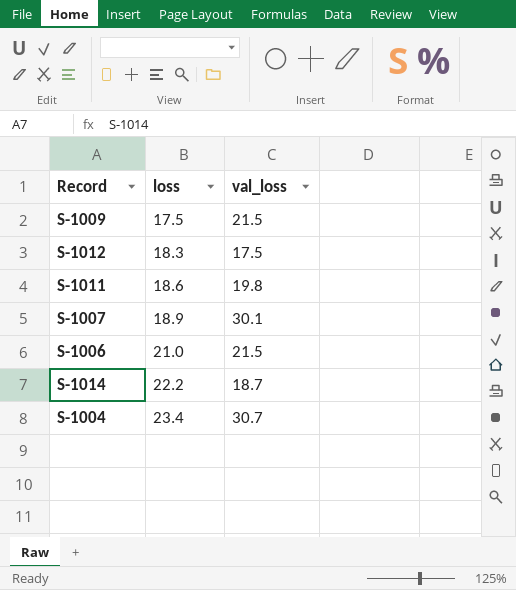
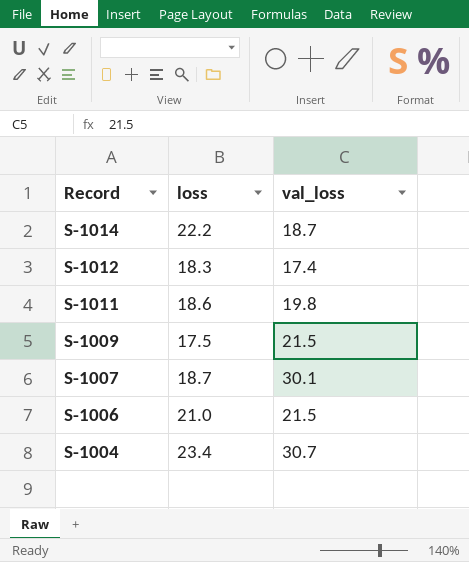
row order: loss ascending -> Record descending
S-1012 | val_loss: 17.5 -> 17.4
S-1007 | loss: 18.9 -> 18.7

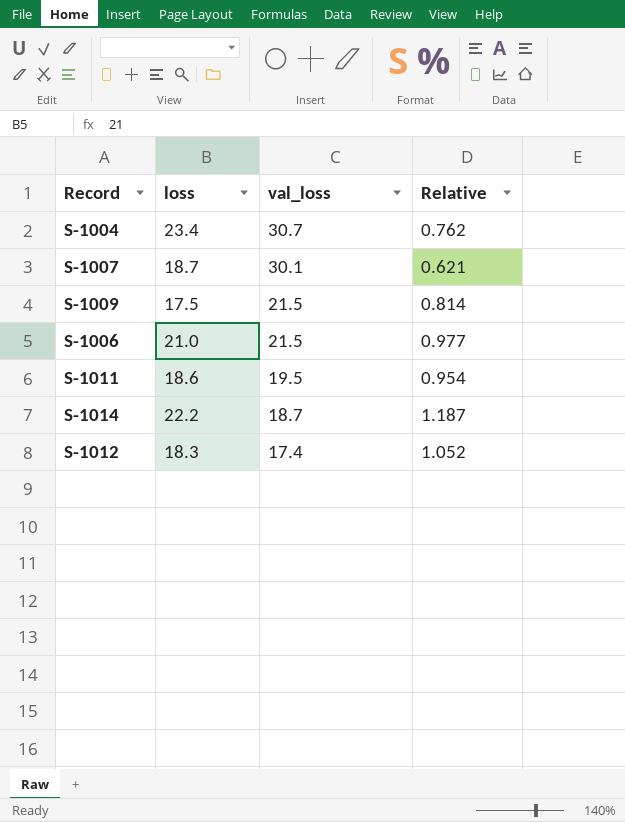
row order: Record descending -> val_loss descending
column Relative | formula: none -> [loss] / [val_loss]
S-1011 | val_loss: 19.8 -> 19.5

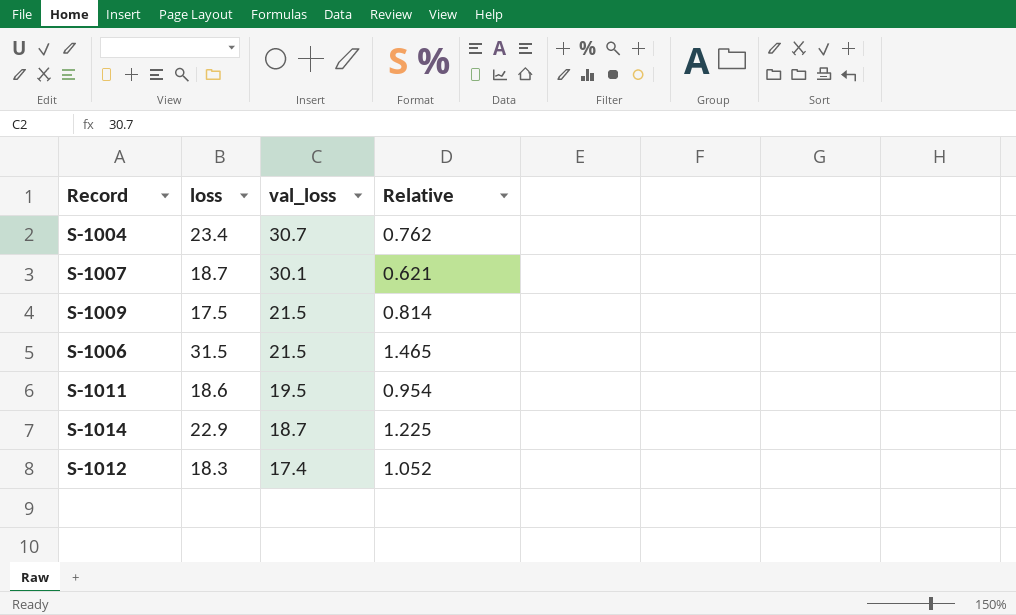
S-1006 | loss: 21.0 -> 31.5
S-1006 | Relative: 0.977 -> 1.465
S-1014 | loss: 22.2 -> 22.9
S-1014 | Relative: 1.187 -> 1.225

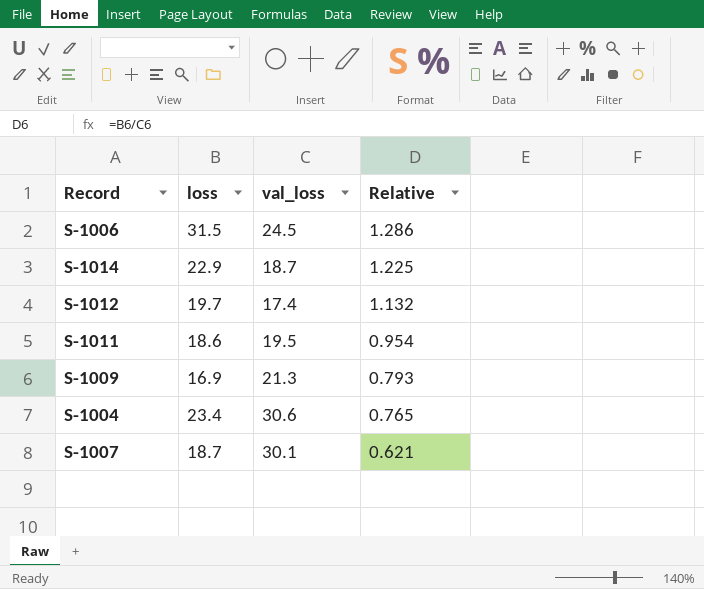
row order: val_loss descending -> Relative descending
S-1006 | val_loss: 21.5 -> 24.5
S-1006 | Relative: 1.465 -> 1.286
S-1012 | loss: 18.3 -> 19.7
S-1012 | Relative: 1.052 -> 1.132
S-1009 | loss: 17.5 -> 16.9
S-1009 | val_loss: 21.5 -> 21.3
S-1009 | Relative: 0.814 -> 0.793
S-1004 | val_loss: 30.7 -> 30.6
S-1004 | Relative: 0.762 -> 0.765

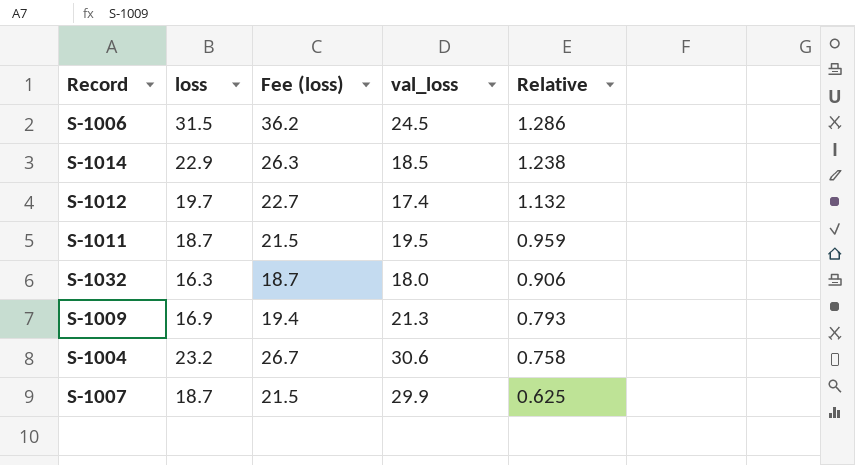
column Fee (loss) | formula: none -> [loss] * 1.15
S-1014 | val_loss: 18.7 -> 18.5
S-1014 | Relative: 1.225 -> 1.238
S-1011 | loss: 18.6 -> 18.7
S-1011 | Relative: 0.954 -> 0.959
row S-1032: none -> 16.3 | 18.7 | 18.0 | 0.906
S-1004 | loss: 23.4 -> 23.2
S-1004 | Relative: 0.765 -> 0.758
S-1007 | val_loss: 30.1 -> 29.9
S-1007 | Relative: 0.621 -> 0.625

